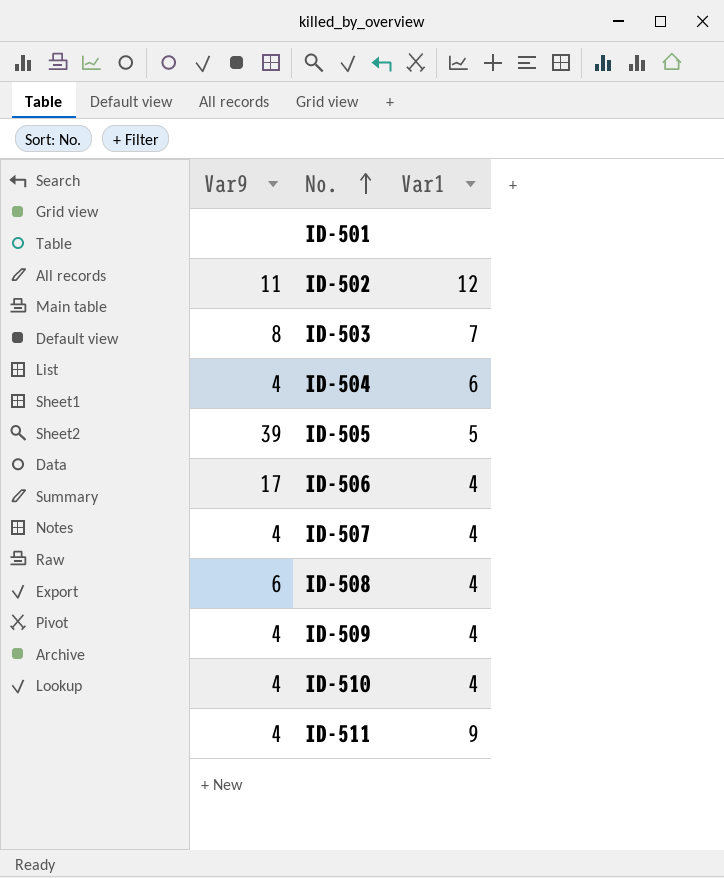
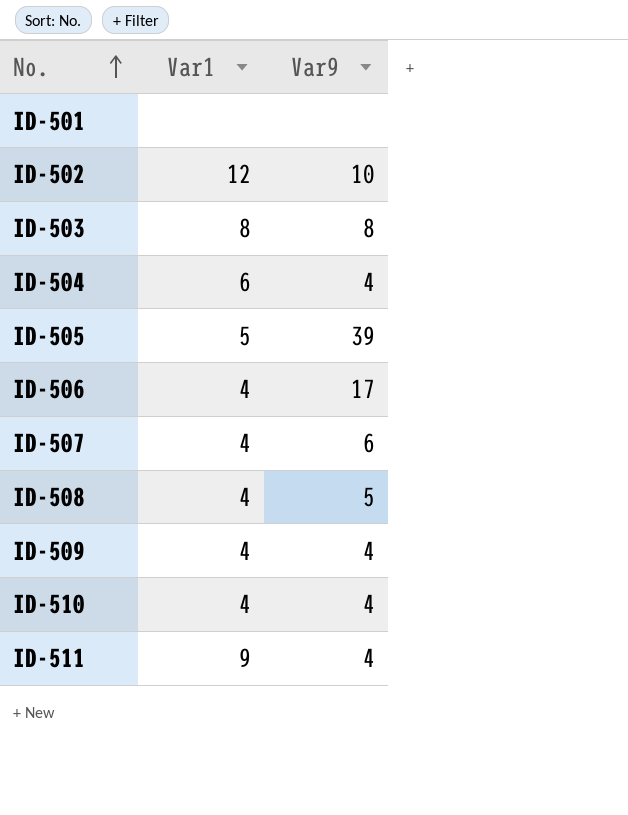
column Var9 | position: 1 -> 3
ID-502 | Var9: 11 -> 10
ID-503 | Var1: 7 -> 8
ID-507 | Var9: 4 -> 6
ID-508 | Var9: 6 -> 5

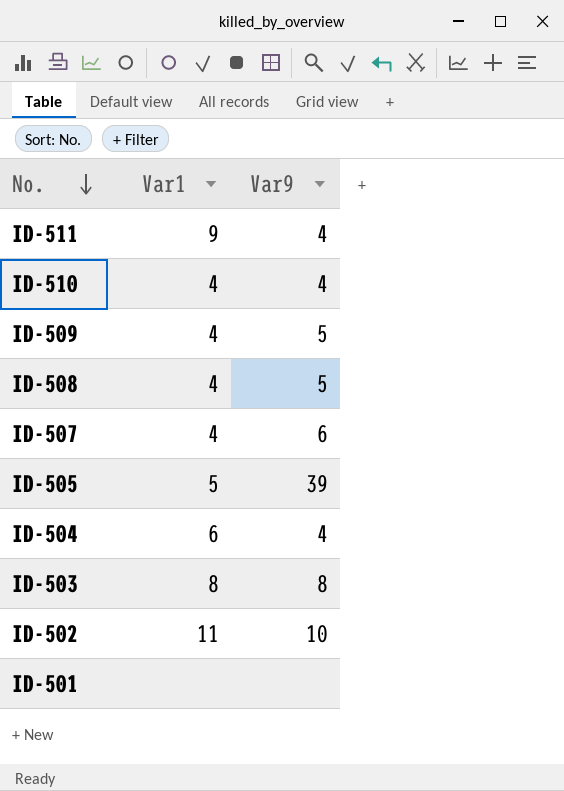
row order: No. ascending -> No. descending
row ID-506: 4 | 17 -> none
ID-509 | Var9: 4 -> 5
ID-502 | Var1: 12 -> 11

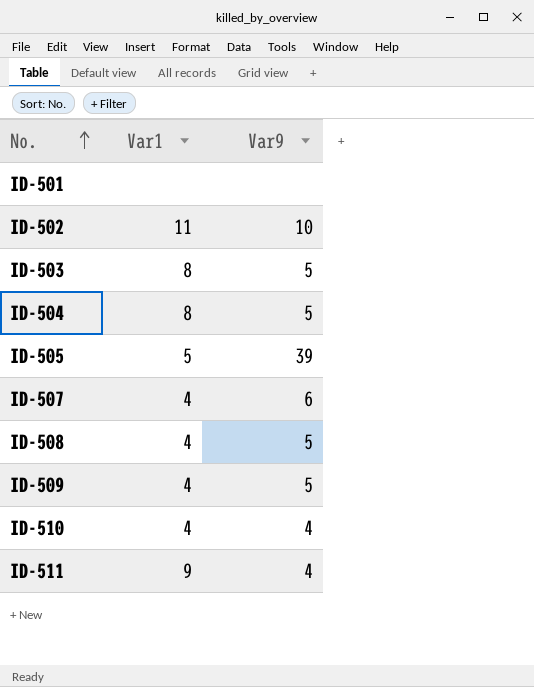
row order: No. descending -> No. ascending
ID-503 | Var9: 8 -> 5
ID-504 | Var1: 6 -> 8
ID-504 | Var9: 4 -> 5

